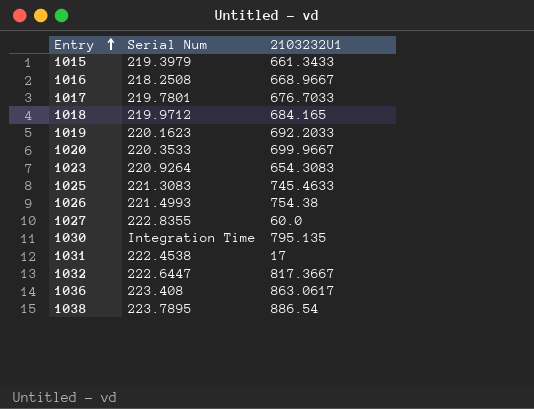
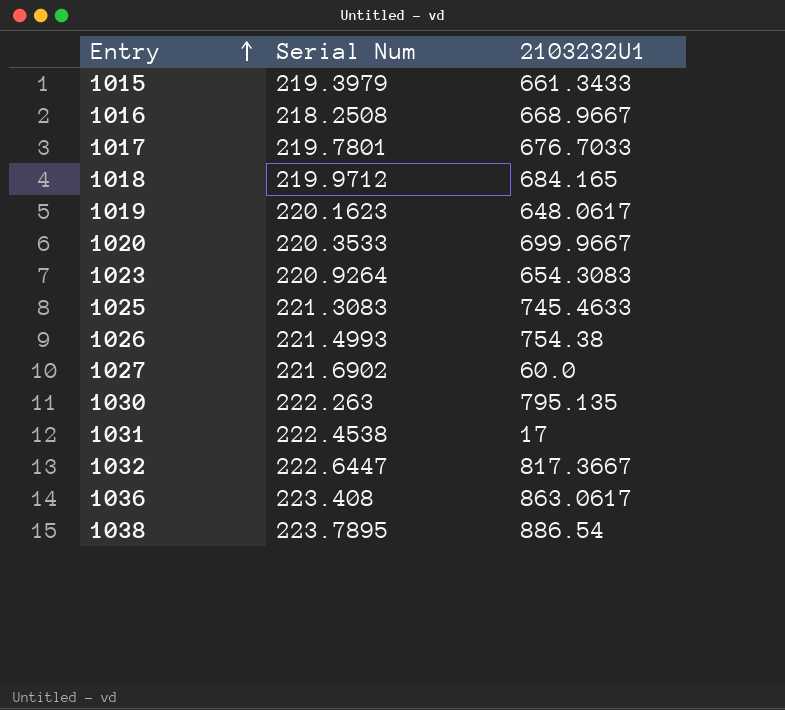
1019 | 2103232U1: 692.2033 -> 648.0617
1027 | Serial Num: 222.8355 -> 221.6902
1030 | Serial Num: Integration Time -> 222.263

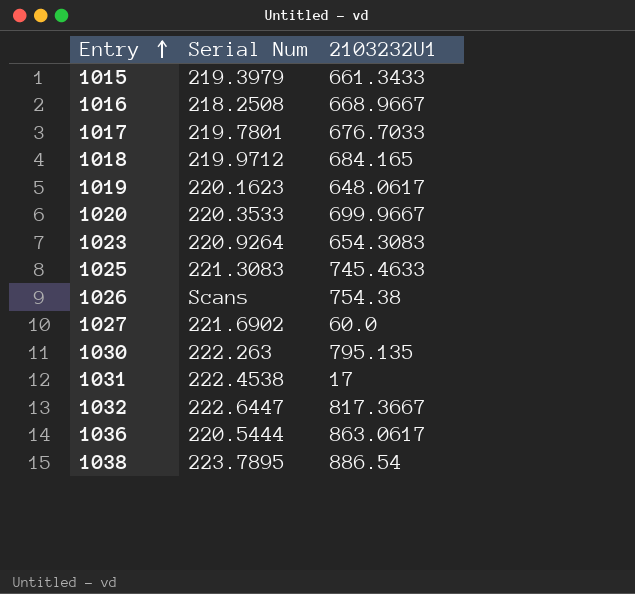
1026 | Serial Num: 221.4993 -> Scans
1036 | Serial Num: 223.408 -> 220.5444

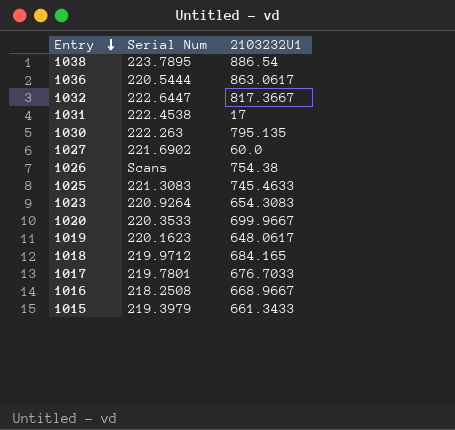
row order: Entry ascending -> Entry descending

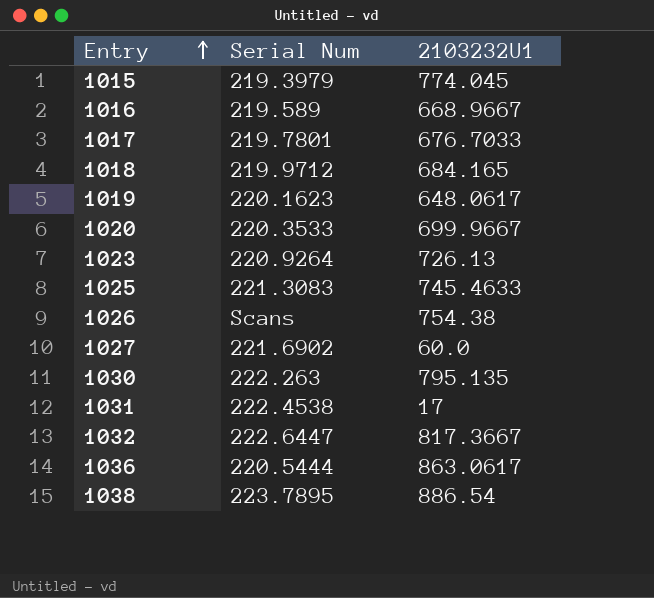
row order: Entry descending -> Entry ascending
1015 | 2103232U1: 661.3433 -> 774.045
1016 | Serial Num: 218.2508 -> 219.589
1023 | 2103232U1: 654.3083 -> 726.13

